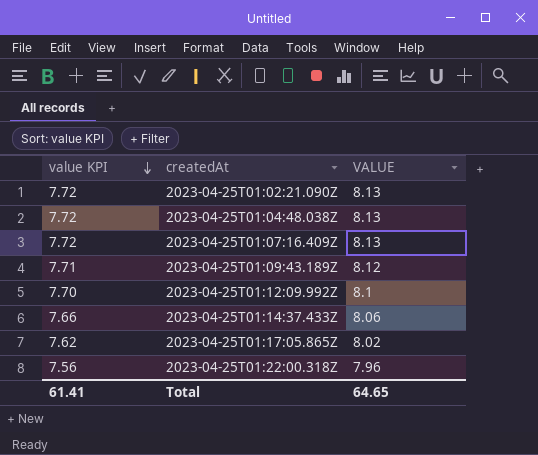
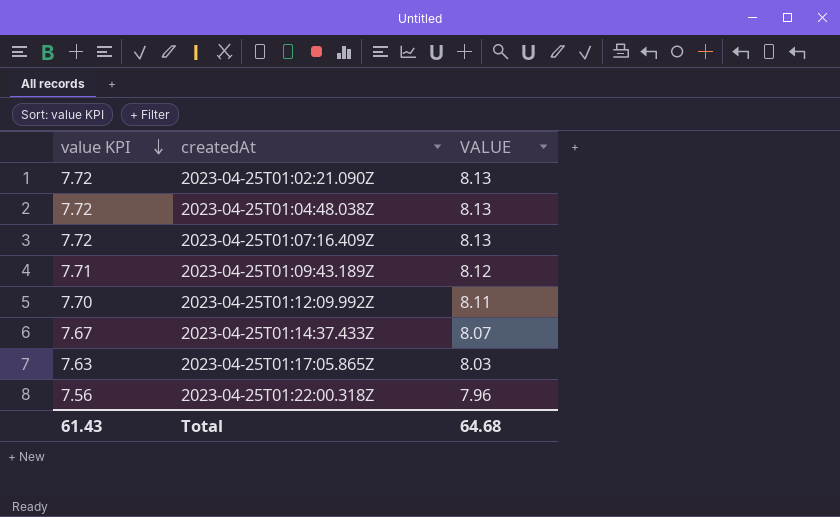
2023-04-25T01:12:09.992Z | VALUE: 8.1 -> 8.11
2023-04-25T01:14:37.433Z | value KPI: 7.66 -> 7.67
2023-04-25T01:14:37.433Z | VALUE: 8.06 -> 8.07
2023-04-25T01:17:05.865Z | value KPI: 7.62 -> 7.63
2023-04-25T01:17:05.865Z | VALUE: 8.02 -> 8.03
Total | value KPI: 61.41 -> 61.43
Total | VALUE: 64.65 -> 64.68

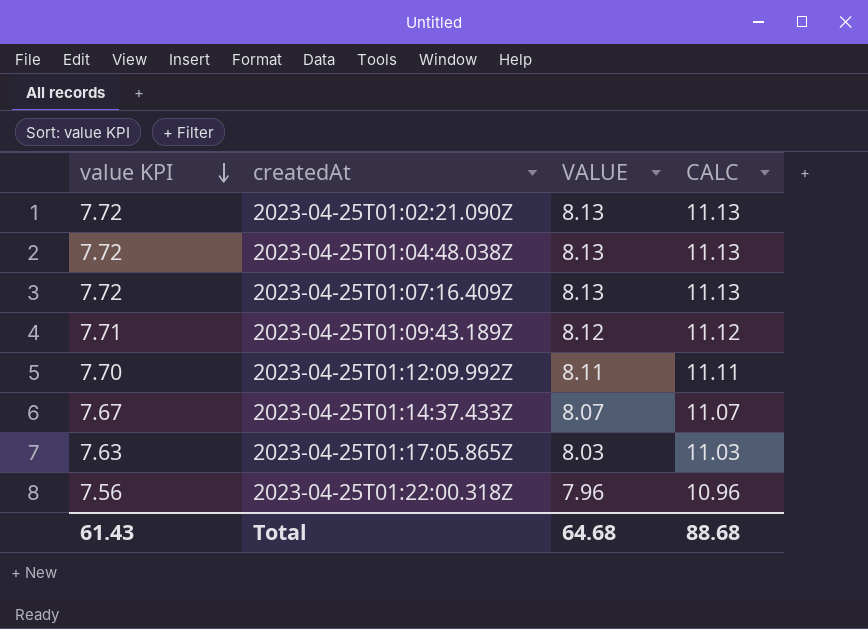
column CALC | formula: none -> [VALUE] + 3

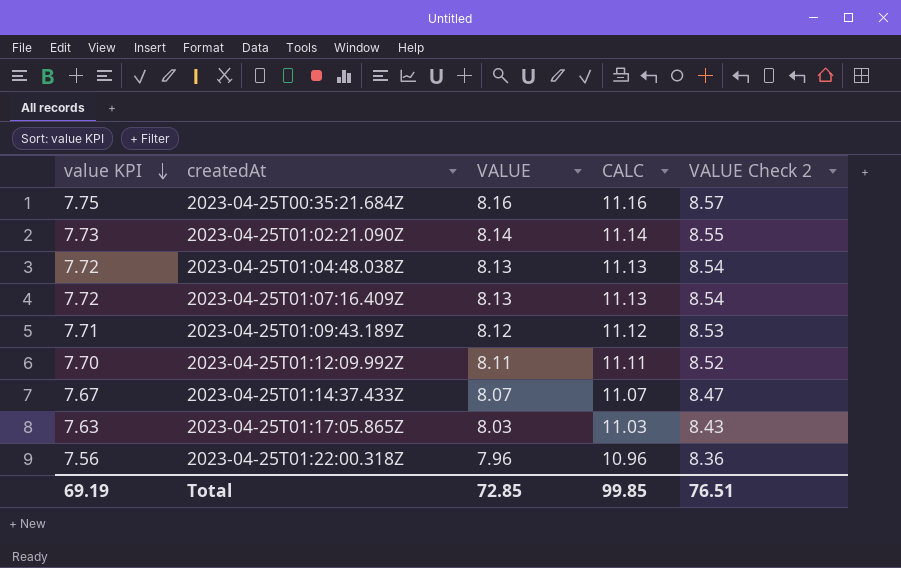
column VALUE Check 2 | formula: none -> [VALUE] * 1.05
row 2023-04-25T00:35:21.684Z: none -> 7.75 | 8.16 | 11.16 | 8.57
2023-04-25T01:02:21.090Z | value KPI: 7.72 -> 7.73
2023-04-25T01:02:21.090Z | VALUE: 8.13 -> 8.14
2023-04-25T01:02:21.090Z | CALC: 11.13 -> 11.14
Total | value KPI: 61.43 -> 69.19
Total | VALUE: 64.68 -> 72.85
Total | CALC: 88.68 -> 99.85

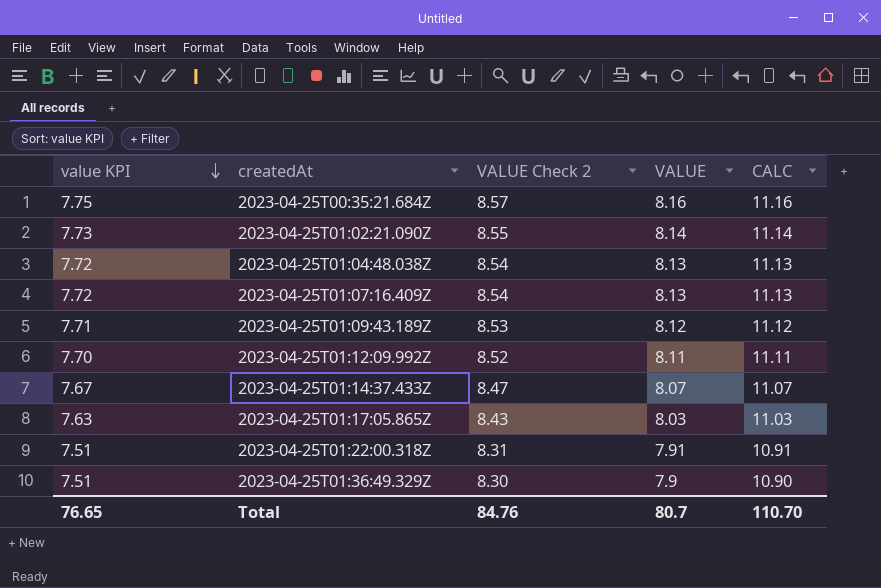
column VALUE Check 2 | position: 5 -> 3
2023-04-25T01:22:00.318Z | value KPI: 7.56 -> 7.51
2023-04-25T01:22:00.318Z | VALUE Check 2: 8.36 -> 8.31
2023-04-25T01:22:00.318Z | VALUE: 7.96 -> 7.91
2023-04-25T01:22:00.318Z | CALC: 10.96 -> 10.91
row 2023-04-25T01:36:49.329Z: none -> 7.51 | 8.30 | 7.9 | 10.90
Total | value KPI: 69.19 -> 76.65
Total | VALUE Check 2: 76.51 -> 84.76
Total | VALUE: 72.85 -> 80.7
Total | CALC: 99.85 -> 110.70

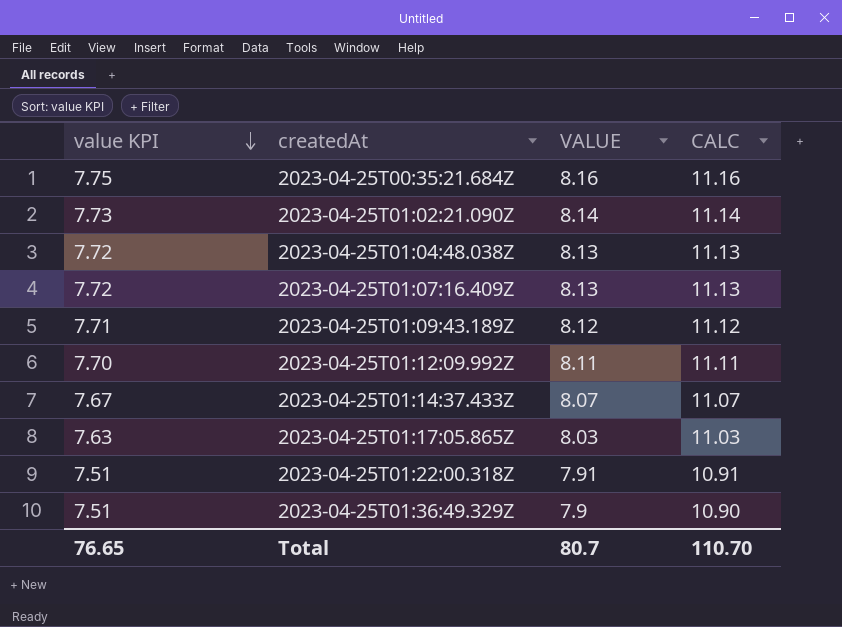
column VALUE Check 2 | formula: [VALUE] * 1.05 -> none

